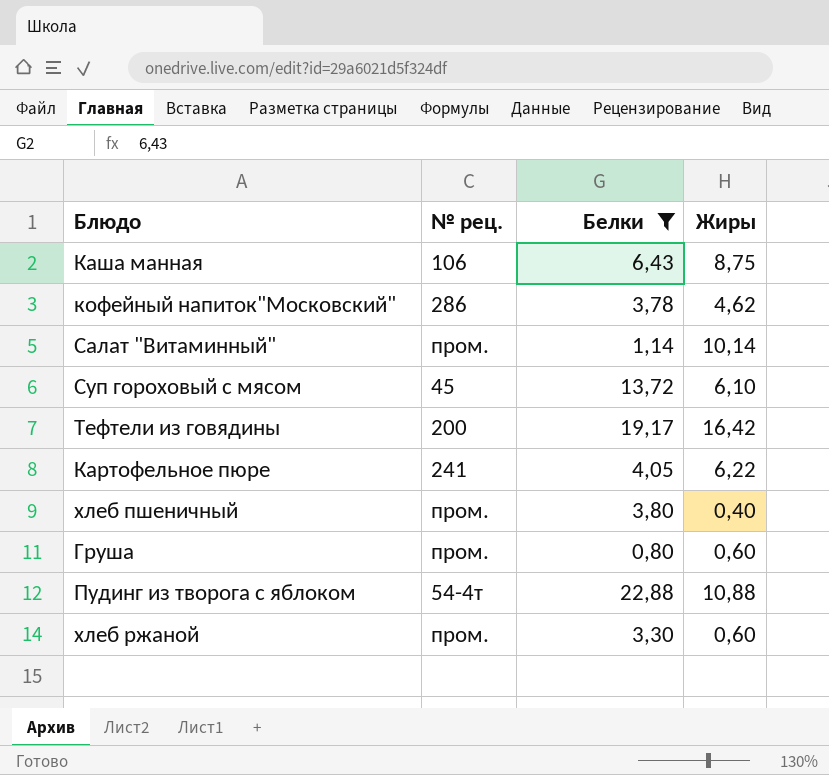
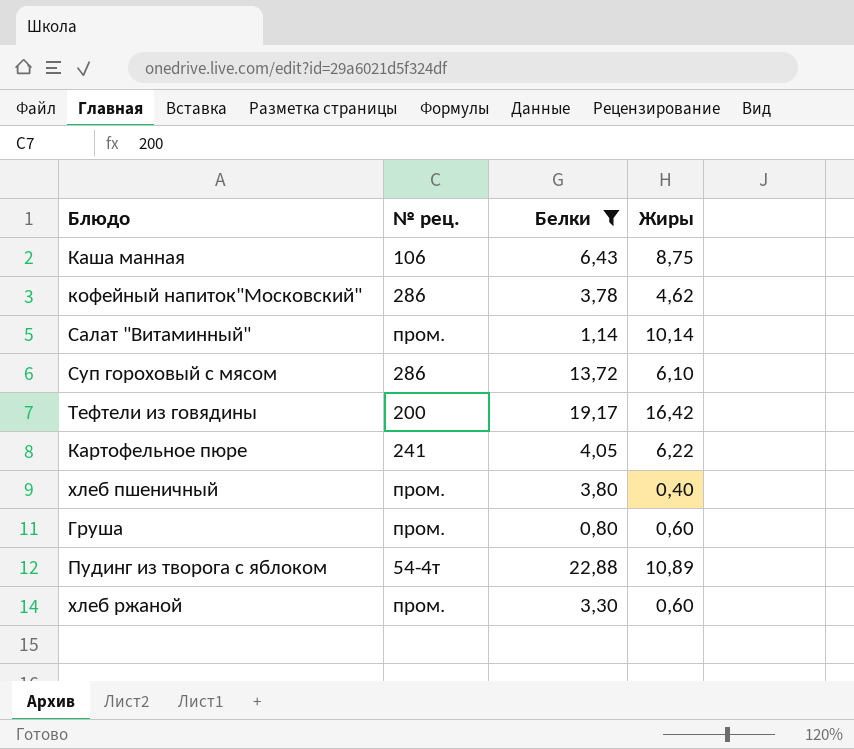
Суп гороховый с мясом | № рец.: 45 -> 286
Пудинг из творога с яблоком | Жиры: 10,88 -> 10,89

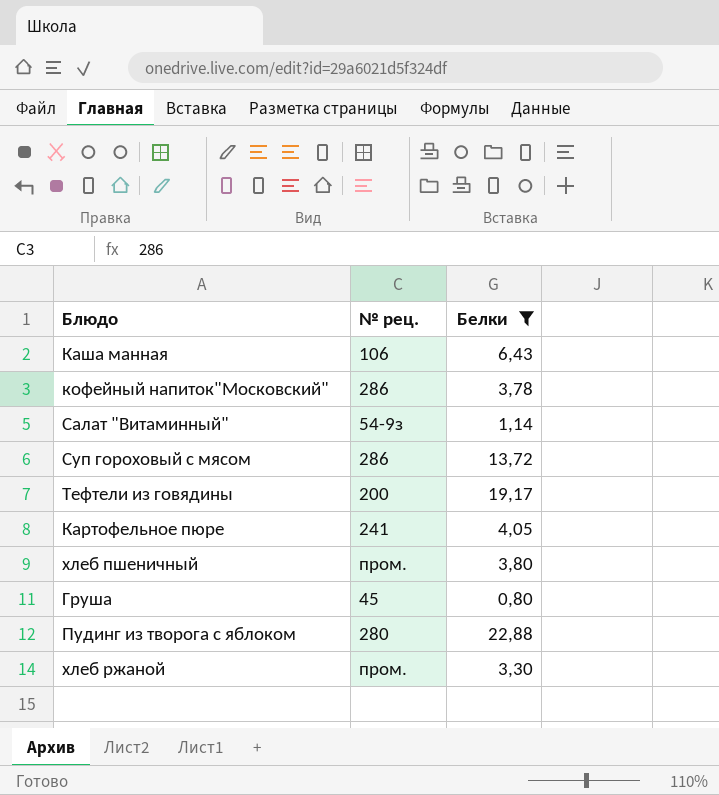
column Жиры | position: 4 -> none
Салат "Витаминный" | № рец.: пром. -> 54-9з
Груша | № рец.: пром. -> 45
Пудинг из творога с яблоком | № рец.: 54-4т -> 280

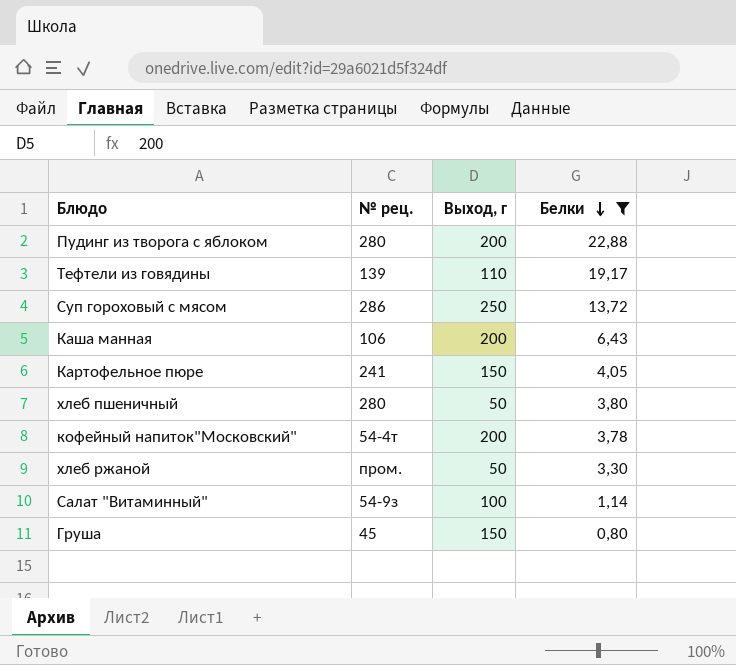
row order: none -> Белки descending
column Выход, г | position: none -> 3
Тефтели из говядины | № рец.: 200 -> 139
хлеб пшеничный | № рец.: пром. -> 280
кофейный напиток"Московский" | № рец.: 286 -> 54-4т

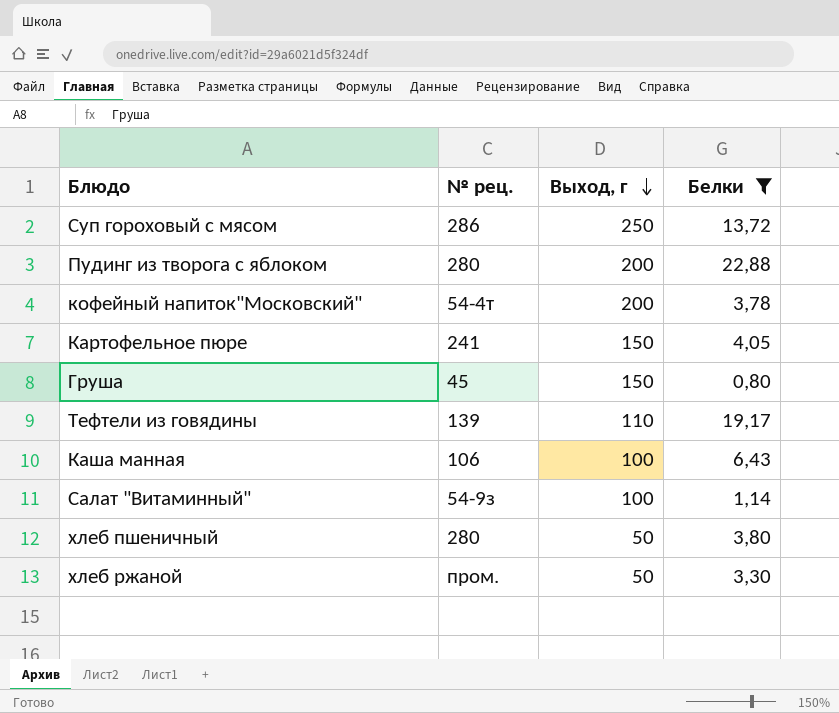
row order: Белки descending -> Выход, г descending
Каша манная | Выход, г: 200 -> 100

